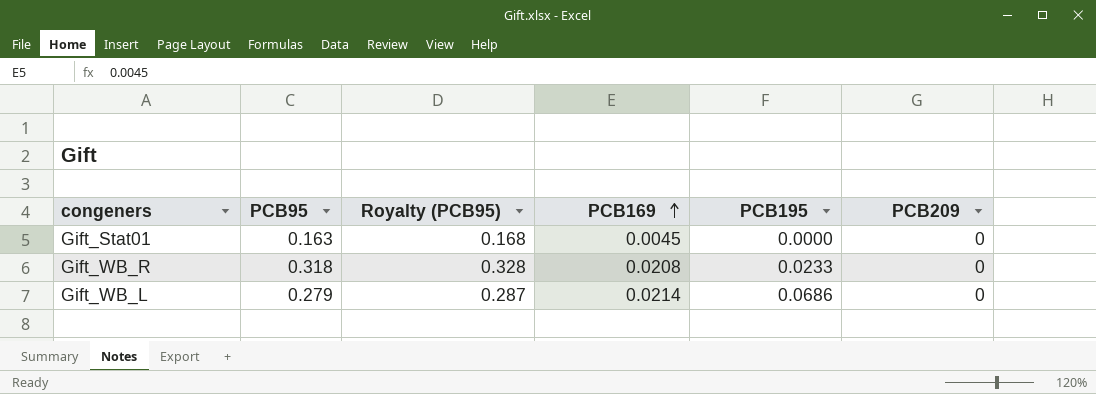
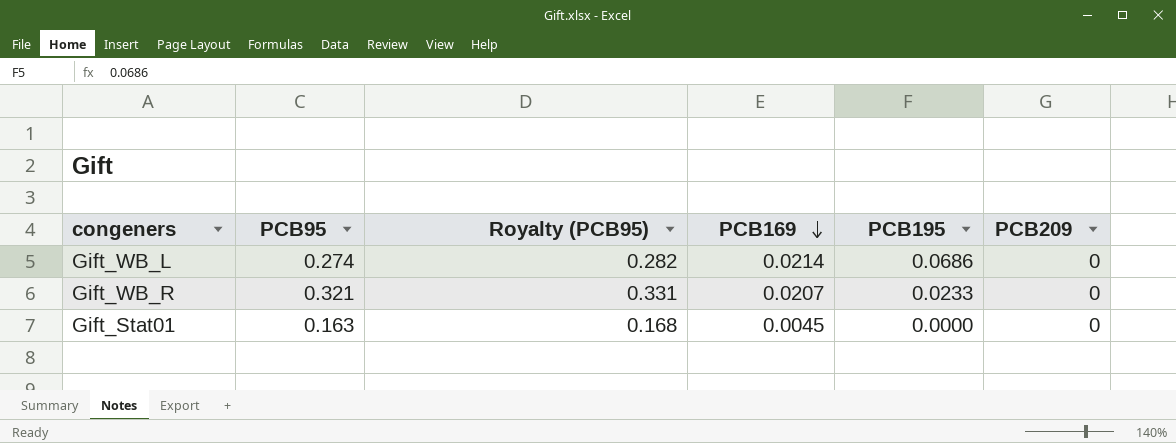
row order: PCB169 ascending -> PCB169 descending
Gift_WB_L | PCB95: 0.279 -> 0.274
Gift_WB_L | Royalty (PCB95): 0.287 -> 0.282
Gift_WB_R | PCB95: 0.318 -> 0.321
Gift_WB_R | Royalty (PCB95): 0.328 -> 0.331
Gift_WB_R | PCB169: 0.0208 -> 0.0207

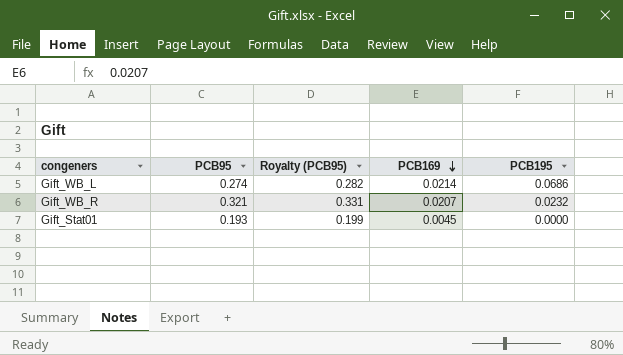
column PCB209 | position: 6 -> none
Gift_WB_R | PCB195: 0.0233 -> 0.0232
Gift_Stat01 | PCB95: 0.163 -> 0.193
Gift_Stat01 | Royalty (PCB95): 0.168 -> 0.199

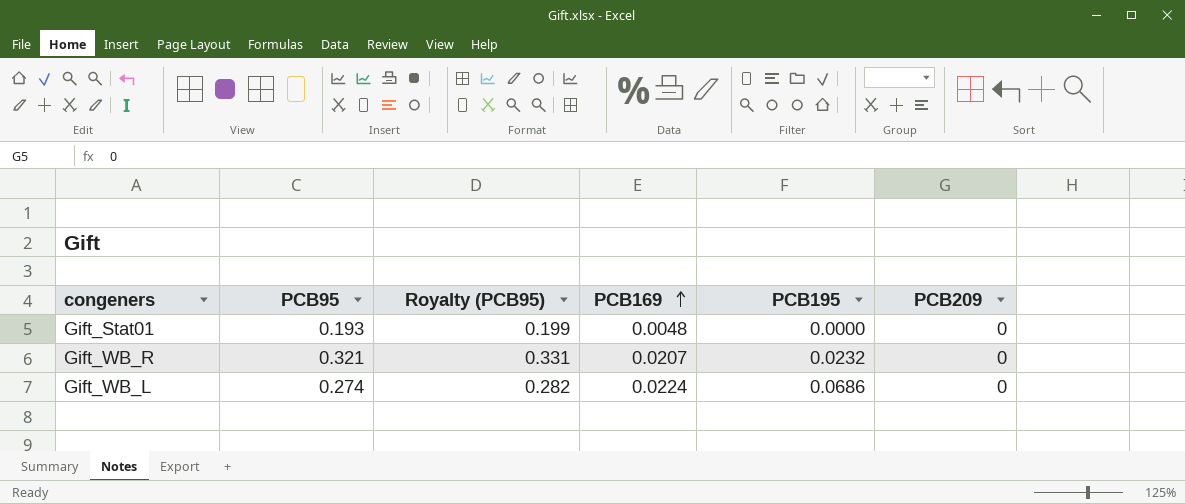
row order: PCB169 descending -> PCB169 ascending
column PCB209 | position: none -> 6
Gift_Stat01 | PCB169: 0.0045 -> 0.0048
Gift_WB_L | PCB169: 0.0214 -> 0.0224

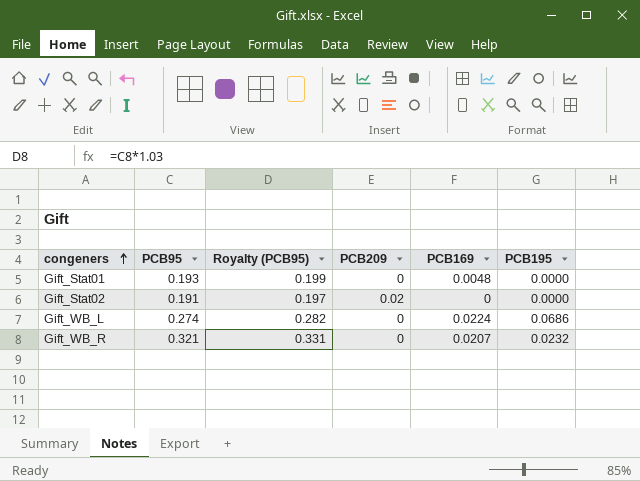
row order: PCB169 ascending -> congeners ascending
column PCB209 | position: 6 -> 4
row Gift_Stat02: none -> 0.191 | 0.197 | 0.02 | 0 | 0.0000

